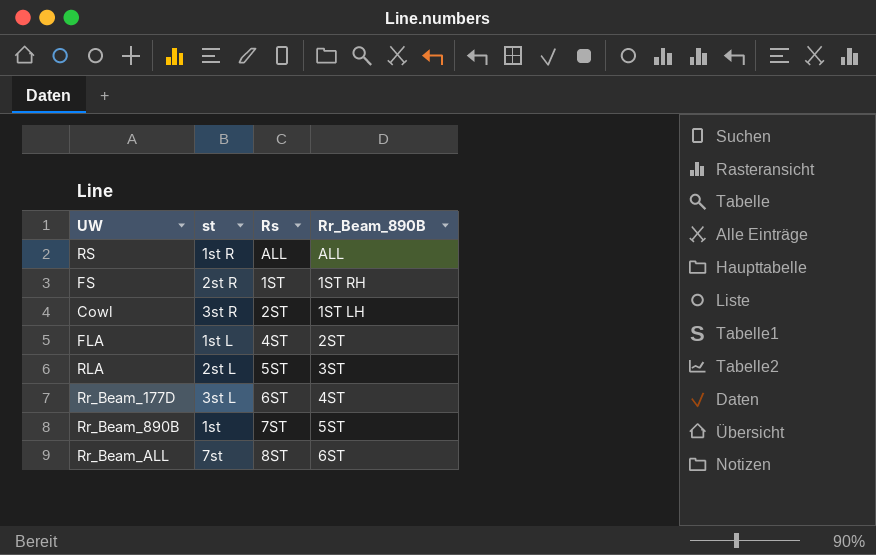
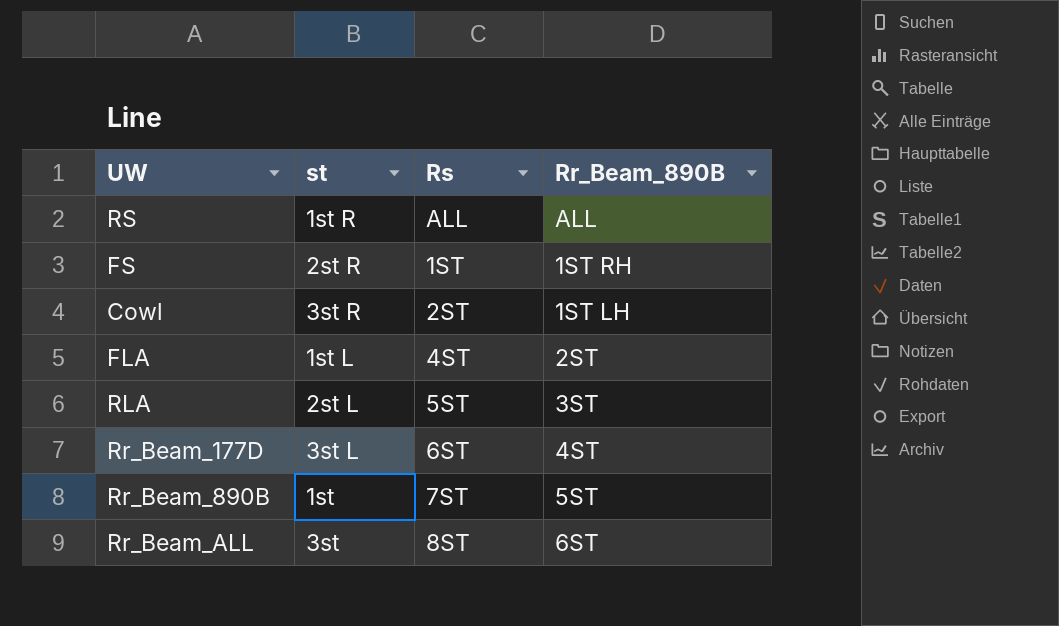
Rr_Beam_ALL | st: 7st -> 3st

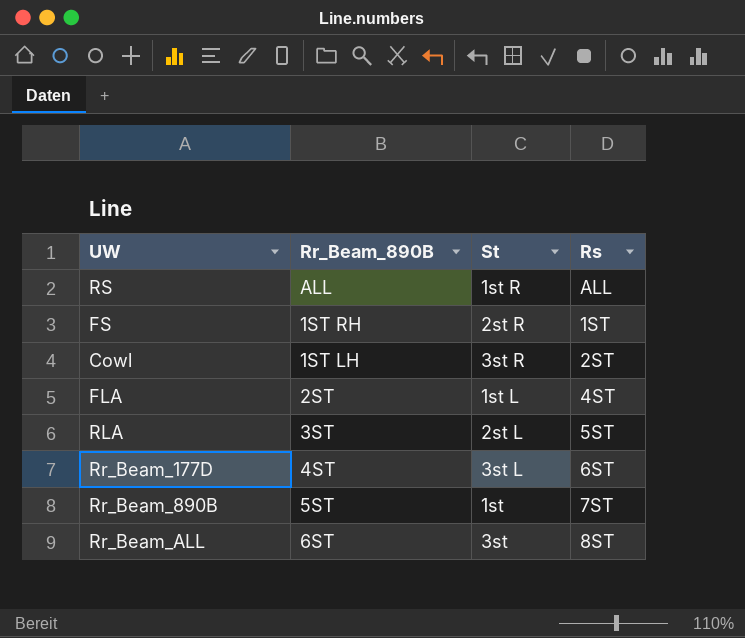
column Rr_Beam_890B | position: 4 -> 2
column name: st -> St

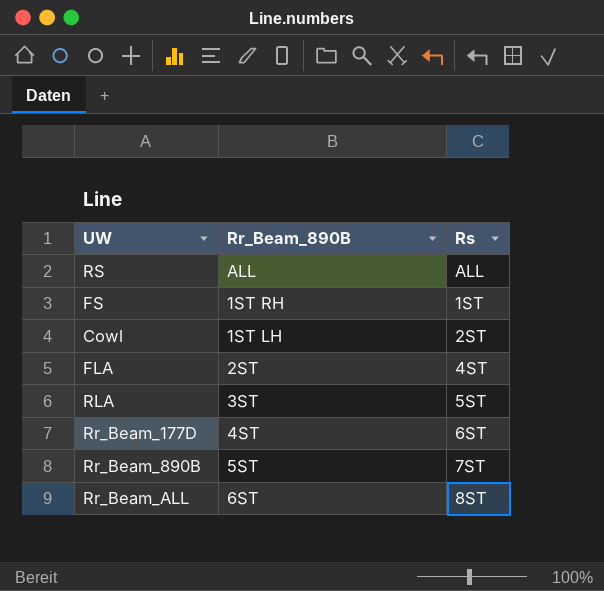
column St | position: 3 -> none

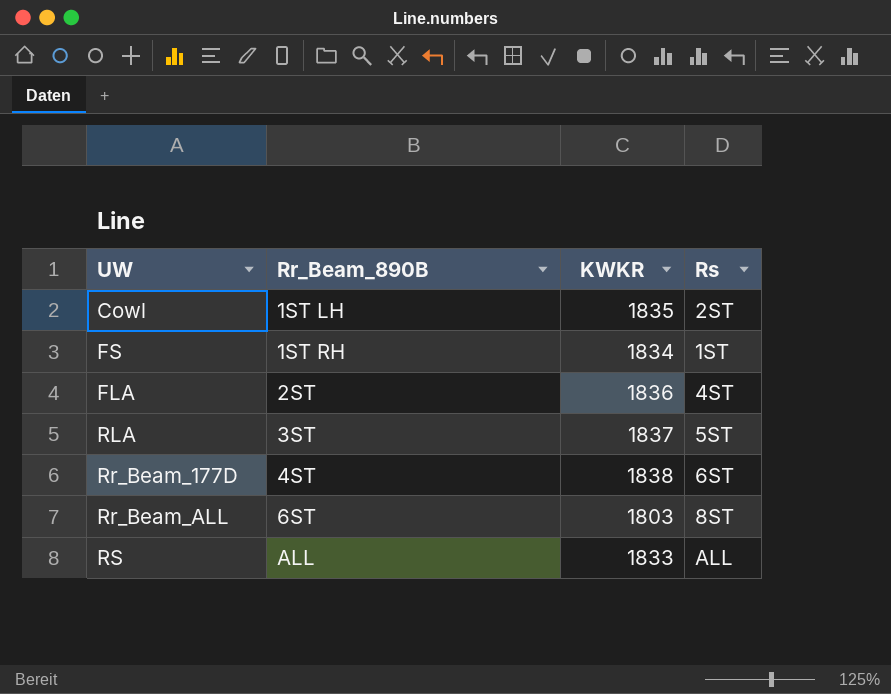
row order: none -> Rr_Beam_890B ascending
column KWKR | position: none -> 3
row Rr_Beam_890B: 5ST | 7ST -> none

